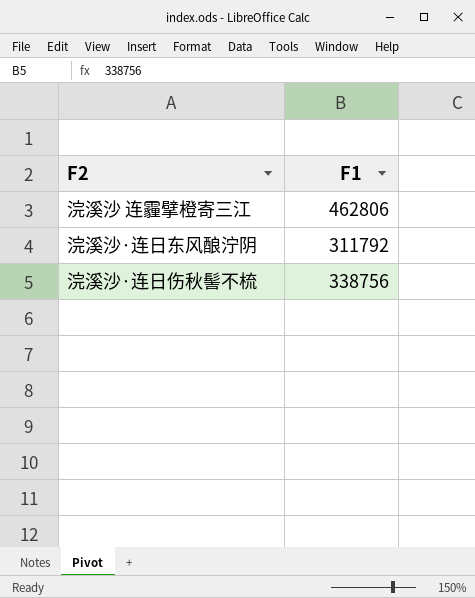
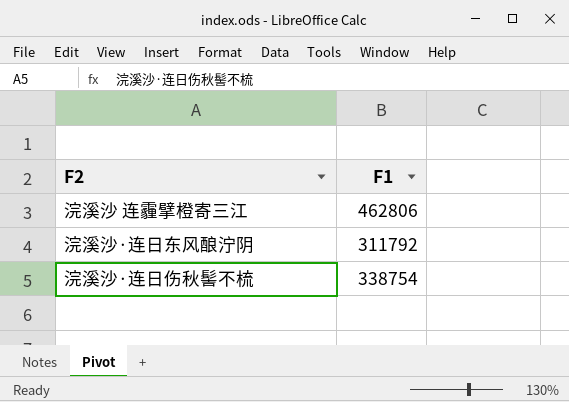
浣溪沙·连日伤秋髻不梳 | F1: 338756 -> 338754

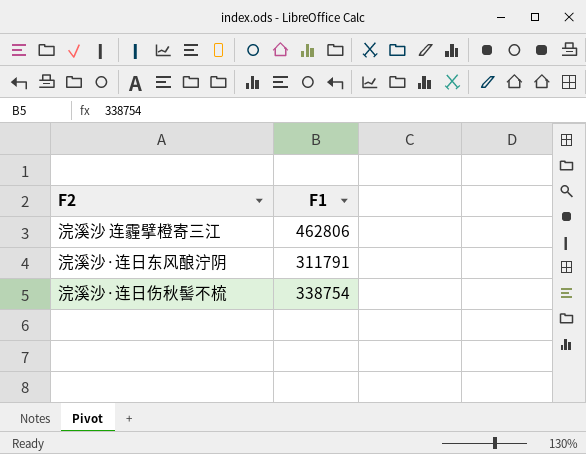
浣溪沙·连日东风酿泞阴 | F1: 311792 -> 311791

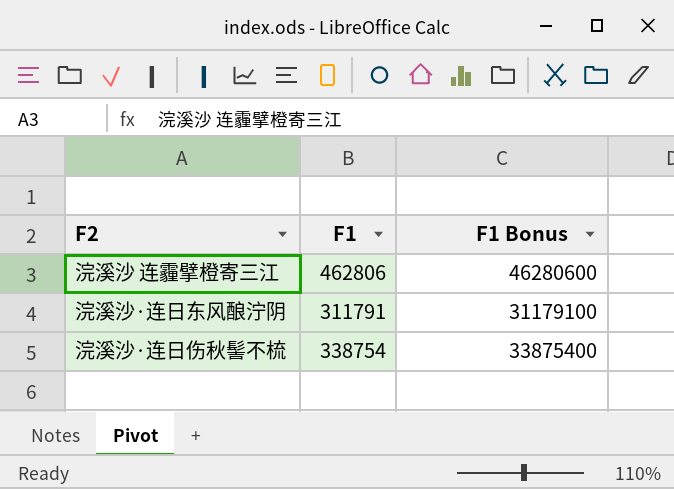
column F1 Bonus | formula: none -> [F1] * 100

